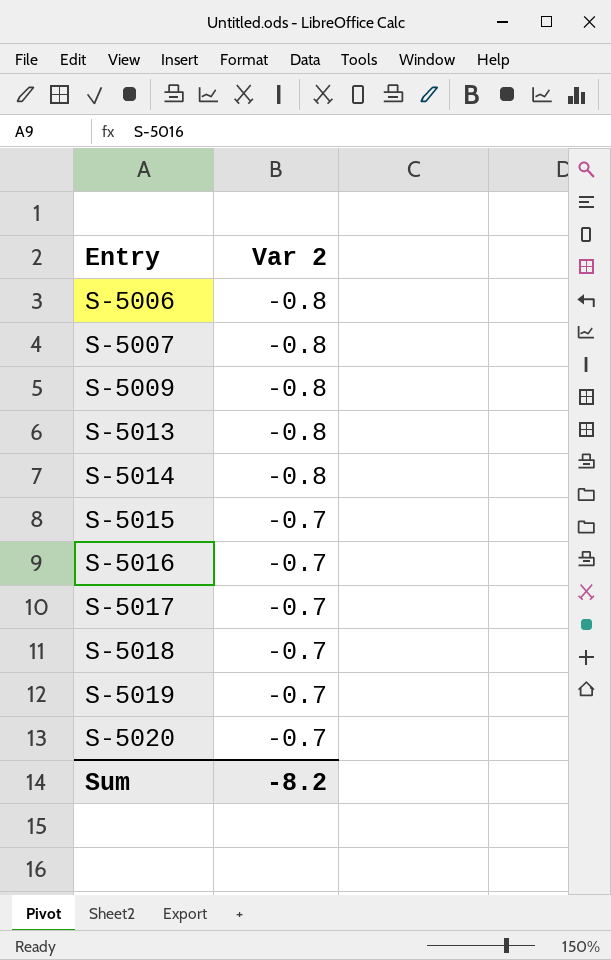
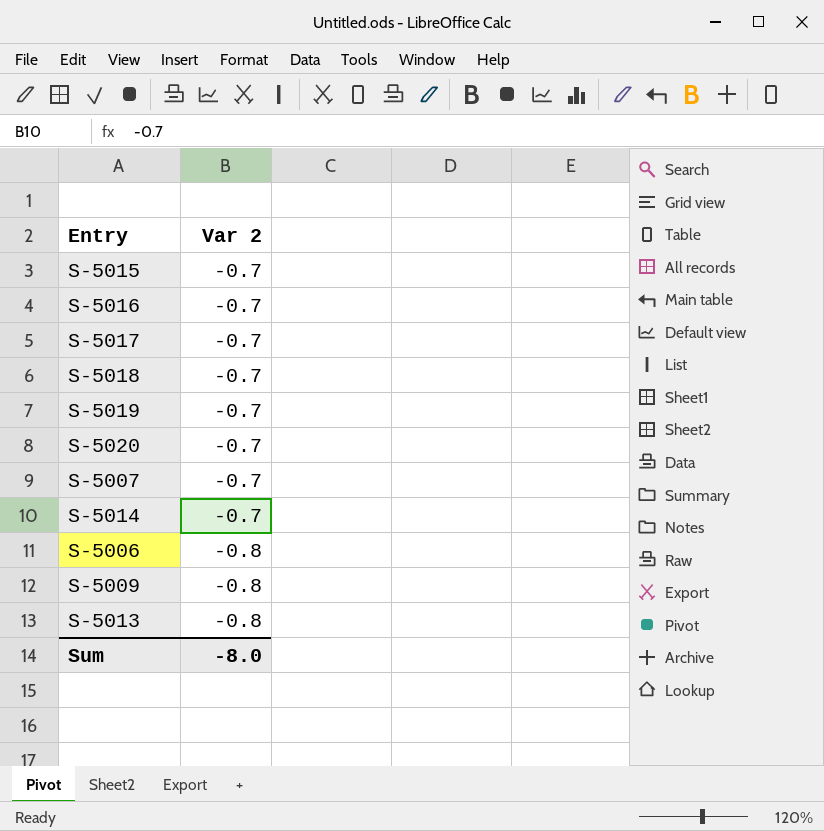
row order: Entry ascending -> Var 2 descending
S-5007 | Var 2: -0.8 -> -0.7
S-5014 | Var 2: -0.8 -> -0.7
Sum | Var 2: -8.2 -> -8.0

